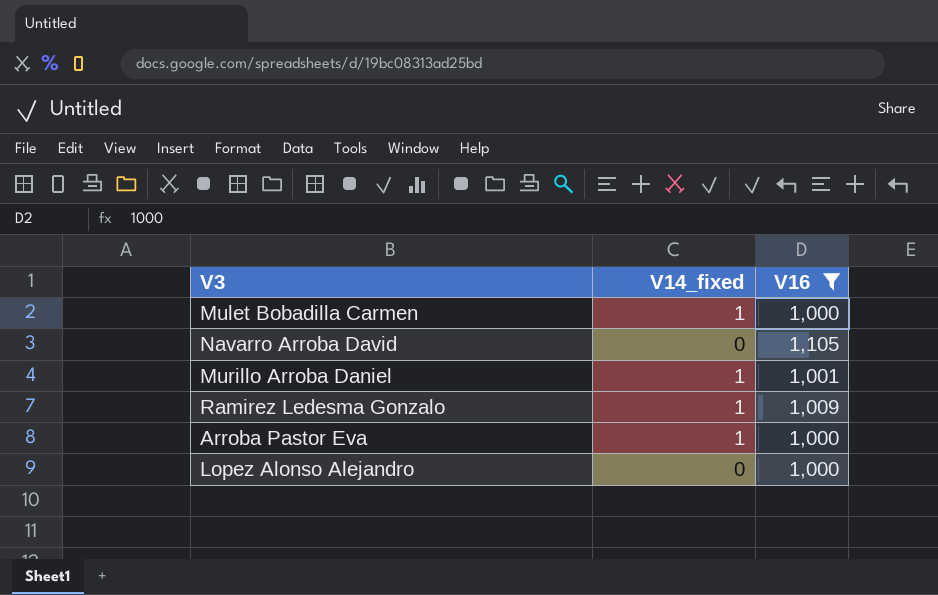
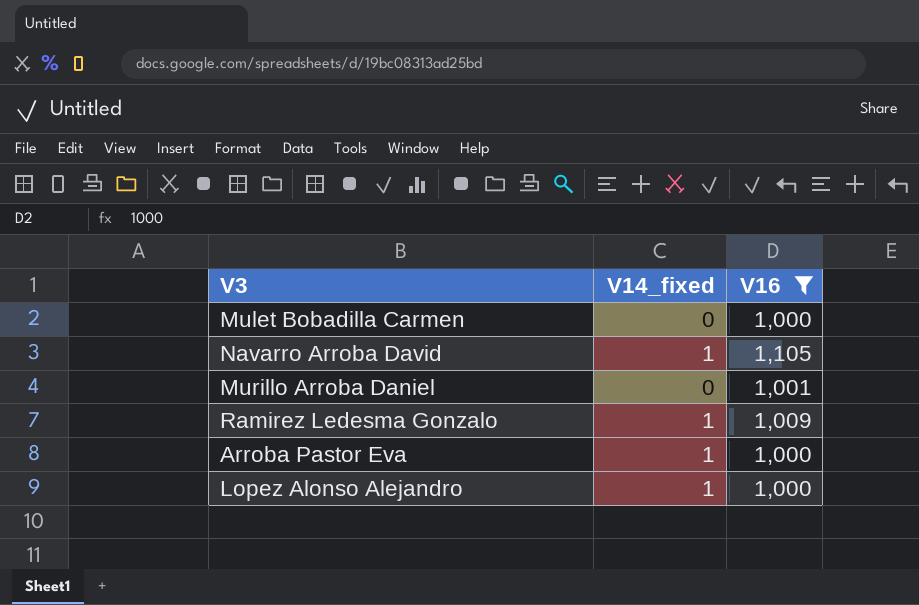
Mulet Bobadilla Carmen | V14_fixed: 1 -> 0
Navarro Arroba David | V14_fixed: 0 -> 1
Murillo Arroba Daniel | V14_fixed: 1 -> 0
Lopez Alonso Alejandro | V14_fixed: 0 -> 1

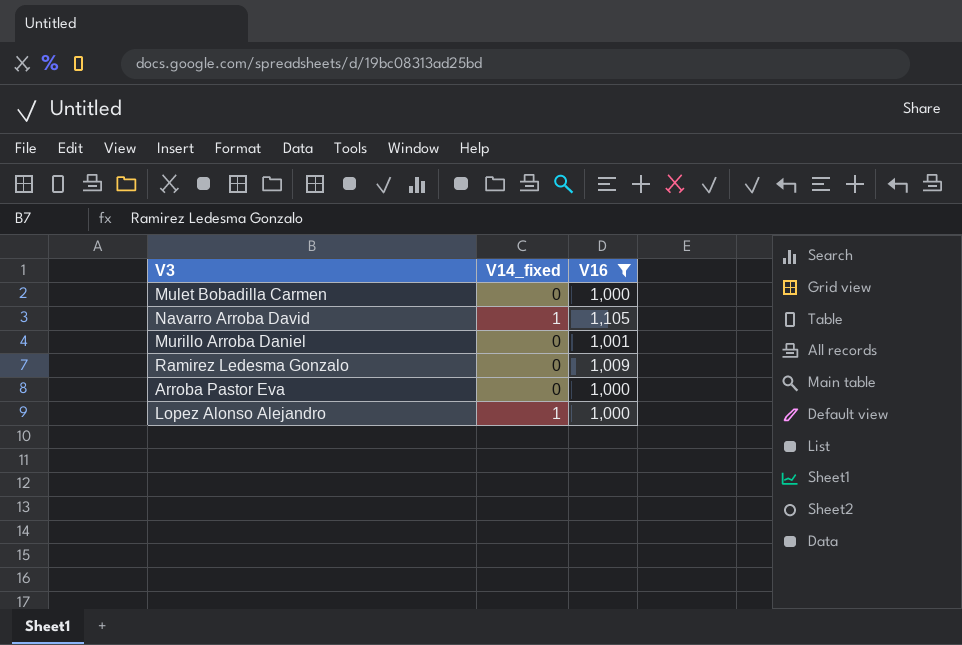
Ramirez Ledesma Gonzalo | V14_fixed: 1 -> 0
Arroba Pastor Eva | V14_fixed: 1 -> 0

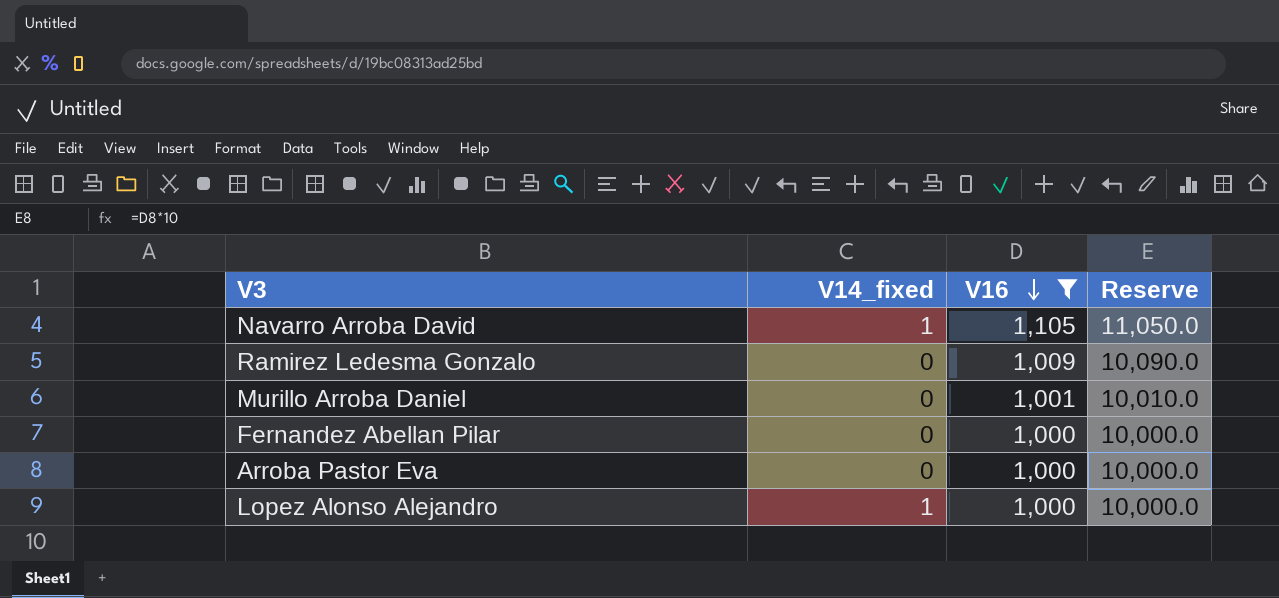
row order: none -> V16 descending
column Reserve | formula: none -> [V16] * 10
row Mulet Bobadilla Carmen: 0 | 1,000 -> none
row Fernandez Abellan Pilar: none -> 0 | 1,000 | 10,000.0

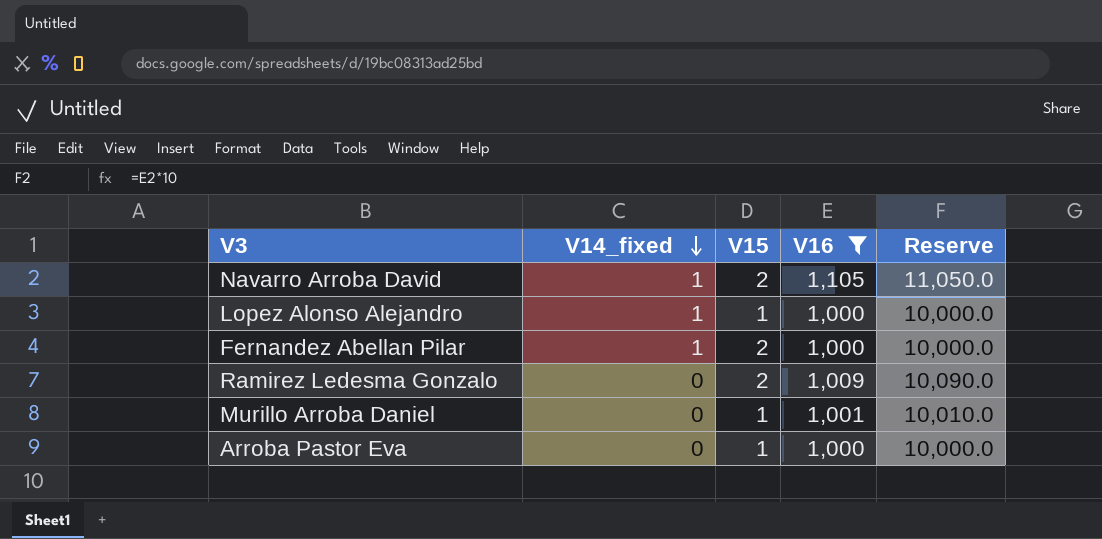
row order: V16 descending -> V14_fixed descending
column V15 | position: none -> 3
Fernandez Abellan Pilar | V14_fixed: 0 -> 1

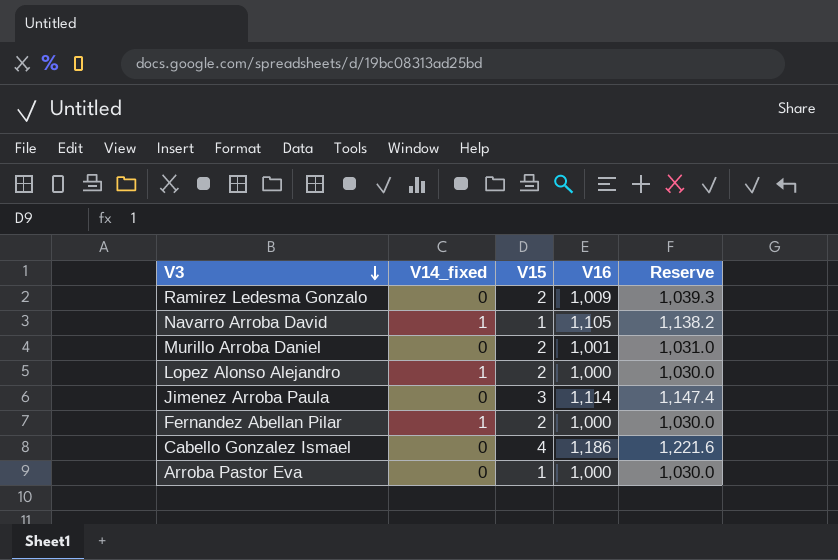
filter: V16 <= 1,105 -> none
row order: V14_fixed descending -> V3 descending
column Reserve | formula: [V16] * 10 -> [V16] * 1.03
Navarro Arroba David | V15: 2 -> 1
Murillo Arroba Daniel | V15: 1 -> 2
Lopez Alonso Alejandro | V15: 1 -> 2

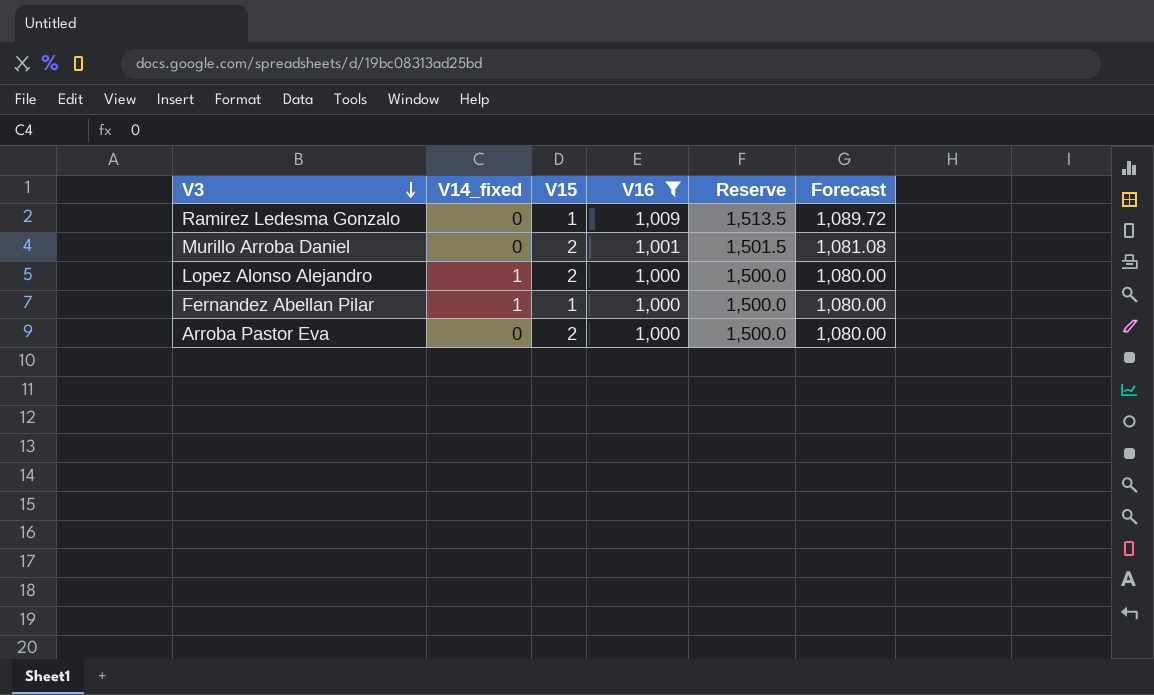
filter: none -> V16 <= 1,009
column Reserve | formula: [V16] * 1.03 -> [V16] * 1.5
column Forecast | formula: none -> [V16] * 1.08
Ramirez Ledesma Gonzalo | V15: 2 -> 1
Fernandez Abellan Pilar | V15: 2 -> 1
Arroba Pastor Eva | V15: 1 -> 2

